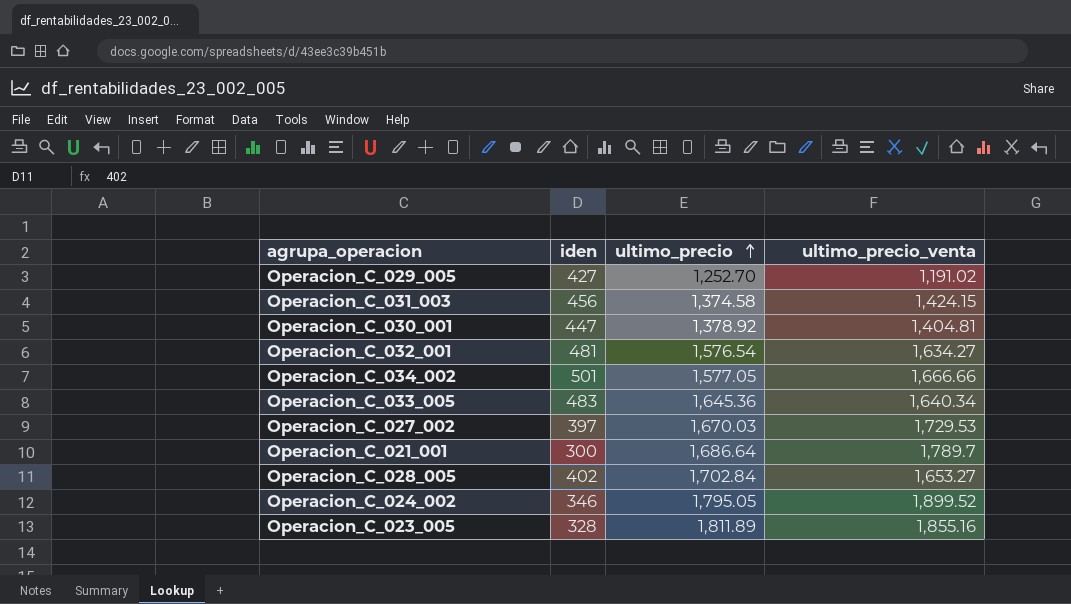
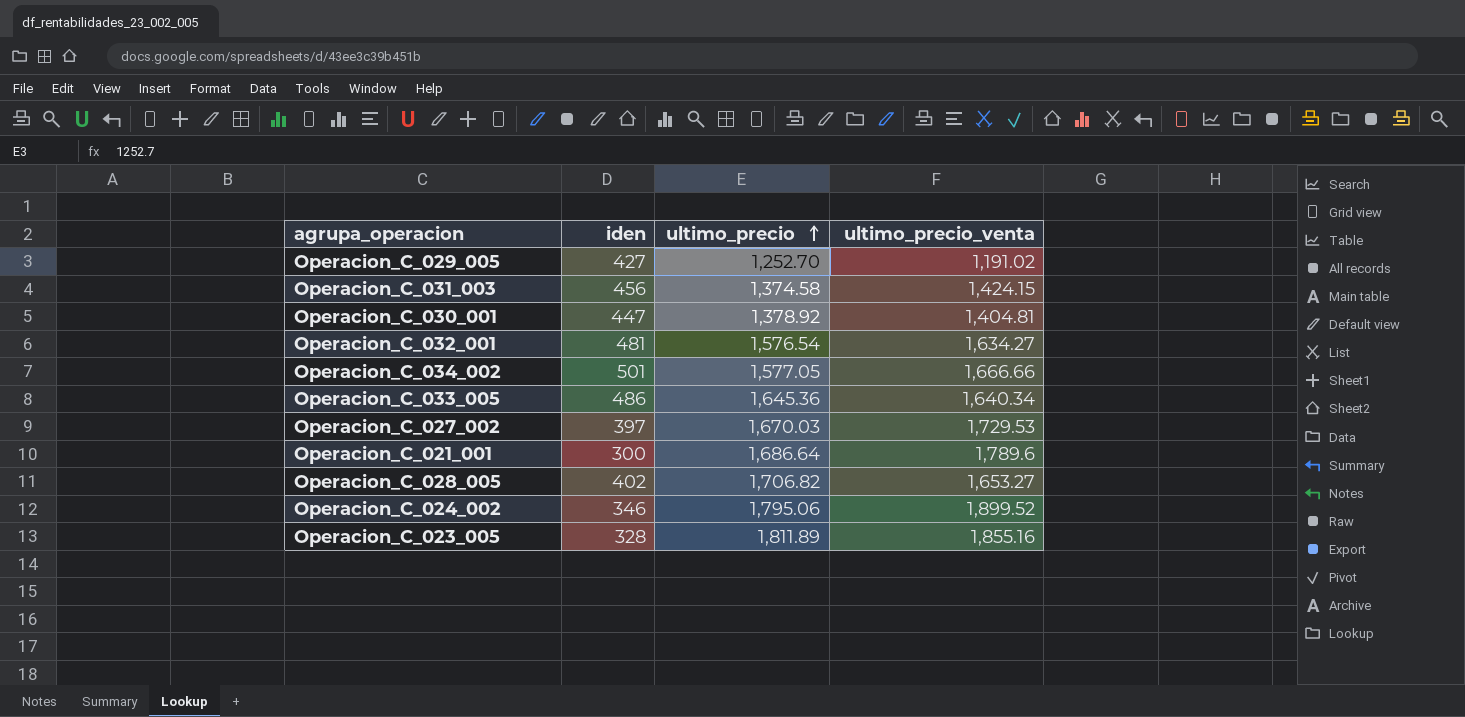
Operacion_C_033_005 | iden: 483 -> 486
Operacion_C_021_001 | ultimo_precio_venta: 1,789.7 -> 1,789.6
Operacion_C_028_005 | ultimo_precio: 1,702.84 -> 1,706.82
Operacion_C_024_002 | ultimo_precio: 1,795.05 -> 1,795.06

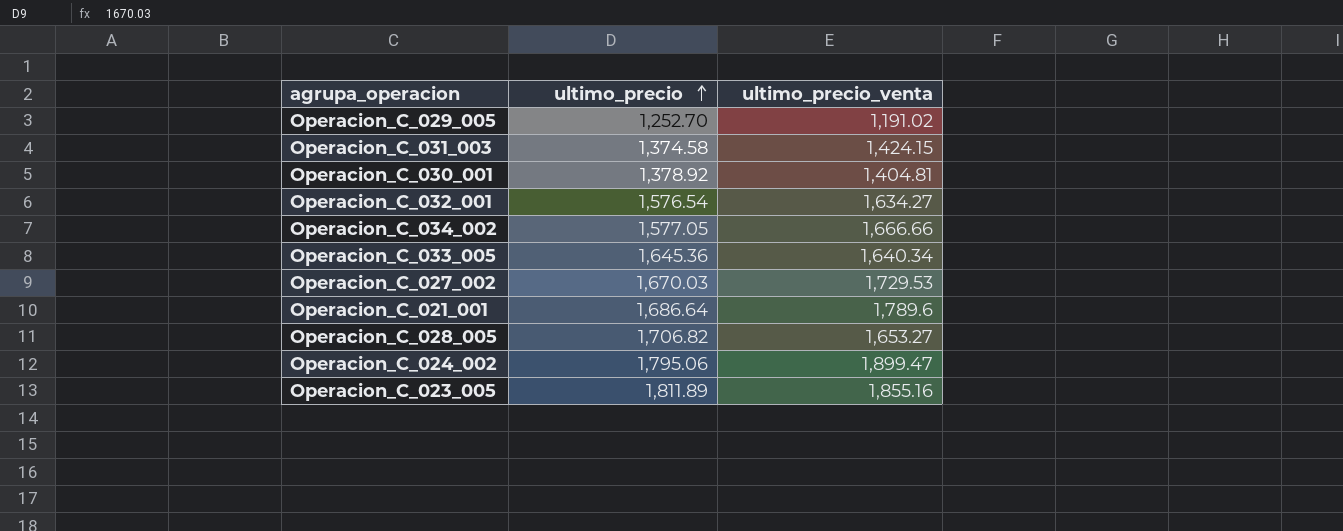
column iden | position: 2 -> none
Operacion_C_024_002 | ultimo_precio_venta: 1,899.52 -> 1,899.47

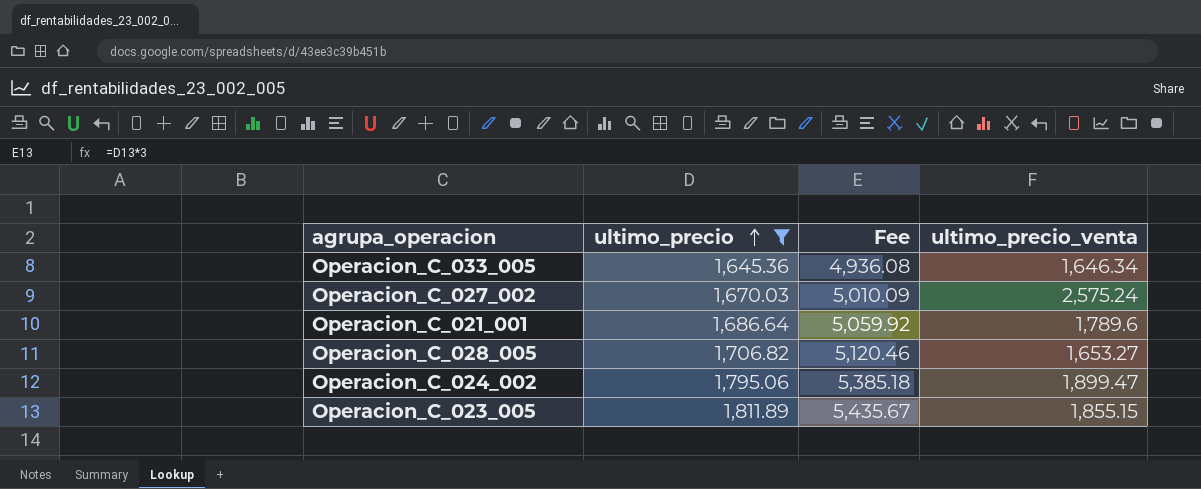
filter: none -> ultimo_precio >= 1,645.36
column Fee | formula: none -> [ultimo_precio] * 3
Operacion_C_033_005 | ultimo_precio_venta: 1,640.34 -> 1,646.34
Operacion_C_027_002 | ultimo_precio_venta: 1,729.53 -> 2,575.24
Operacion_C_023_005 | ultimo_precio_venta: 1,855.16 -> 1,855.15

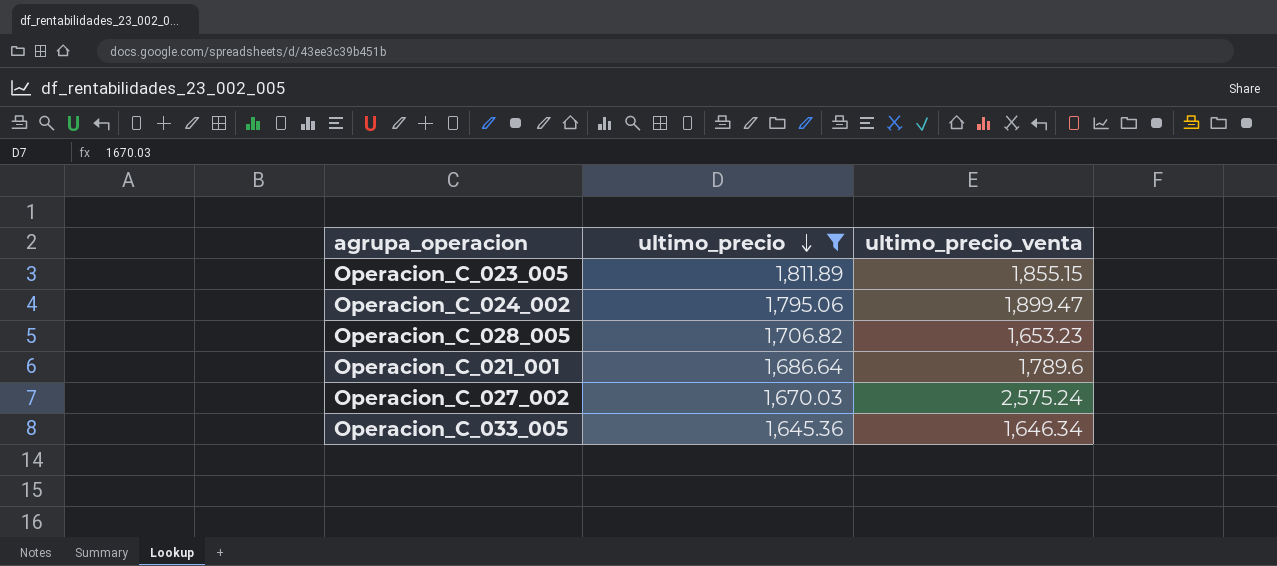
row order: ultimo_precio ascending -> ultimo_precio descending
column Fee | formula: [ultimo_precio] * 3 -> none
Operacion_C_028_005 | ultimo_precio_venta: 1,653.27 -> 1,653.23

